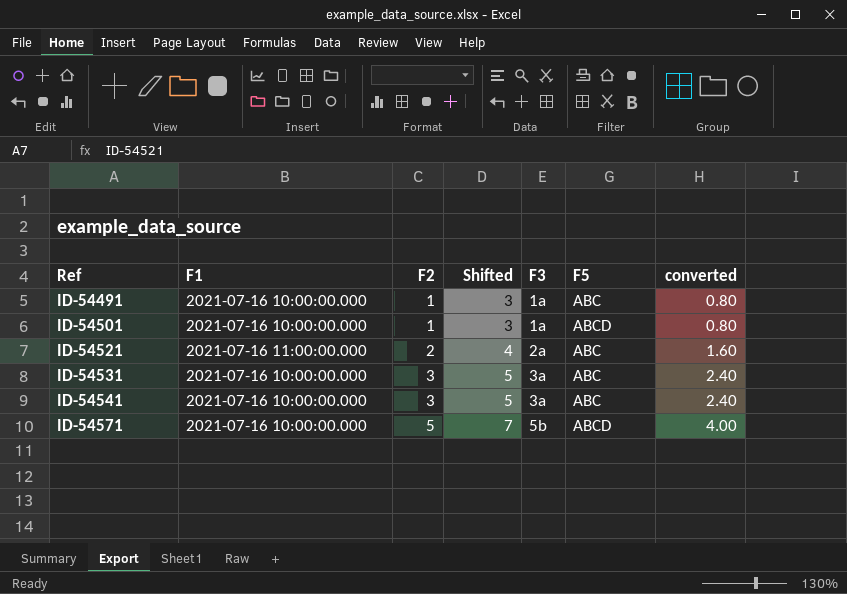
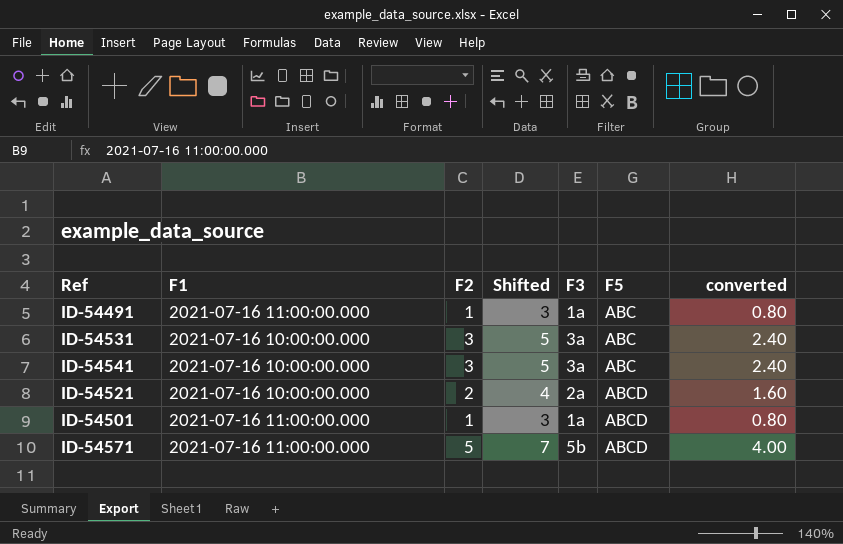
row order: Ref ascending -> F5 ascending
ID-54491 | F1: 2021-07-16 10:00:00.000 -> 2021-07-16 11:00:00.000
ID-54521 | F1: 2021-07-16 11:00:00.000 -> 2021-07-16 10:00:00.000
ID-54521 | F5: ABC -> ABCD
ID-54501 | F1: 2021-07-16 10:00:00.000 -> 2021-07-16 11:00:00.000
ID-54571 | F1: 2021-07-16 10:00:00.000 -> 2021-07-16 11:00:00.000

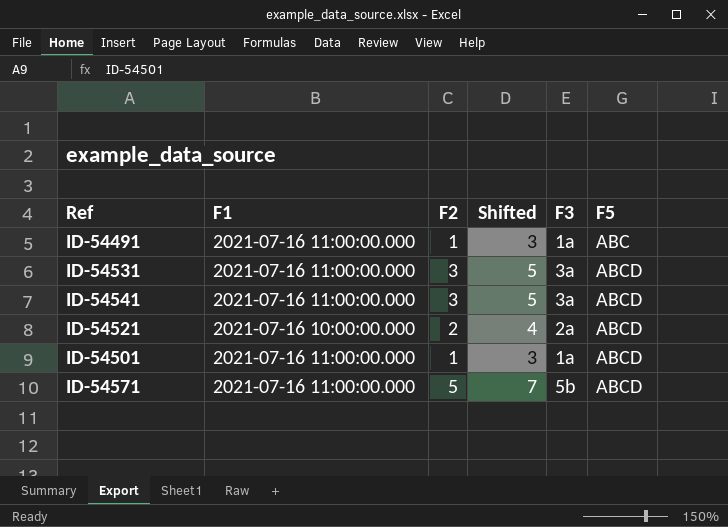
column converted | formula: [F2] * 0.8 -> none
ID-54531 | F1: 2021-07-16 10:00:00.000 -> 2021-07-16 11:00:00.000
ID-54531 | F5: ABC -> ABCD
ID-54541 | F1: 2021-07-16 10:00:00.000 -> 2021-07-16 11:00:00.000
ID-54541 | F5: ABC -> ABCD

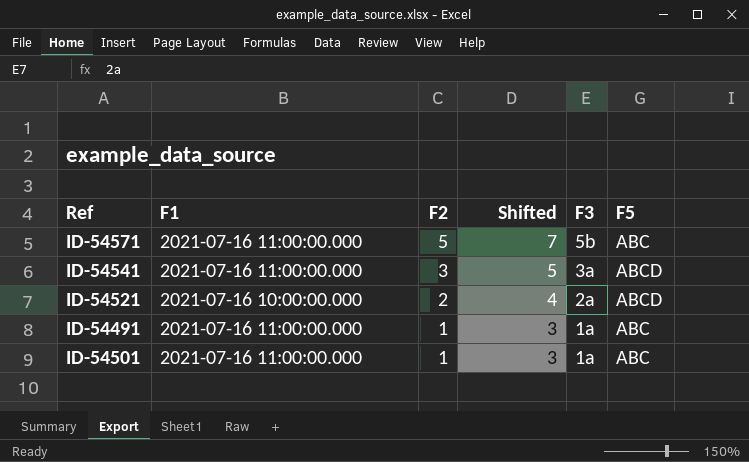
row order: F5 ascending -> F2 descending
row ID-54531: 2021-07-16 11:00:00.000 | 3 | 5 | 3a | ABCD -> none
ID-54571 | F5: ABCD -> ABC
ID-54501 | F5: ABCD -> ABC

